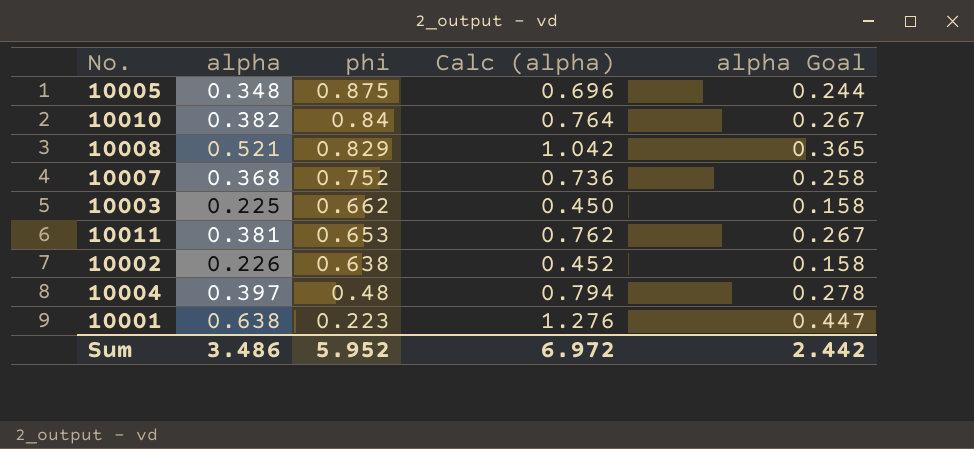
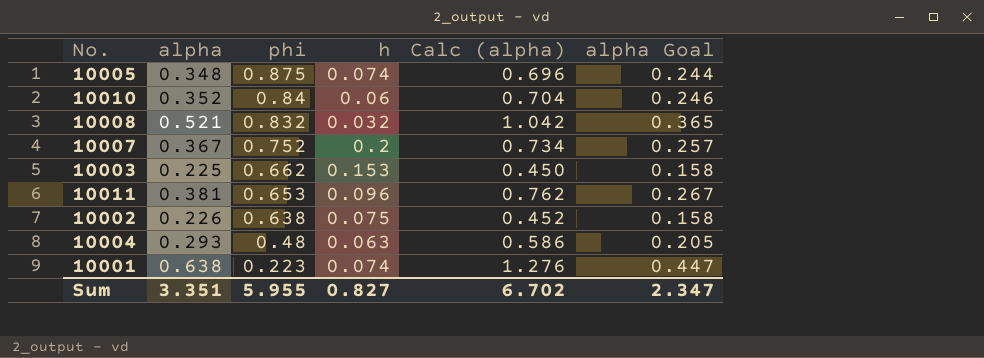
column h | position: none -> 4
10010 | alpha: 0.382 -> 0.352
10010 | Calc (alpha): 0.764 -> 0.704
10010 | alpha Goal: 0.267 -> 0.246
10008 | phi: 0.829 -> 0.832
10007 | alpha: 0.368 -> 0.367
10007 | Calc (alpha): 0.736 -> 0.734
10007 | alpha Goal: 0.258 -> 0.257
10004 | alpha: 0.397 -> 0.293
10004 | Calc (alpha): 0.794 -> 0.586
10004 | alpha Goal: 0.278 -> 0.205
Sum | alpha: 3.486 -> 3.351
Sum | phi: 5.952 -> 5.955
Sum | Calc (alpha): 6.972 -> 6.702
Sum | alpha Goal: 2.442 -> 2.347

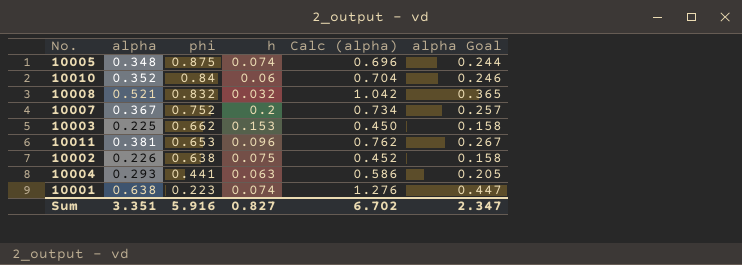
10004 | phi: 0.48 -> 0.441
Sum | phi: 5.955 -> 5.916

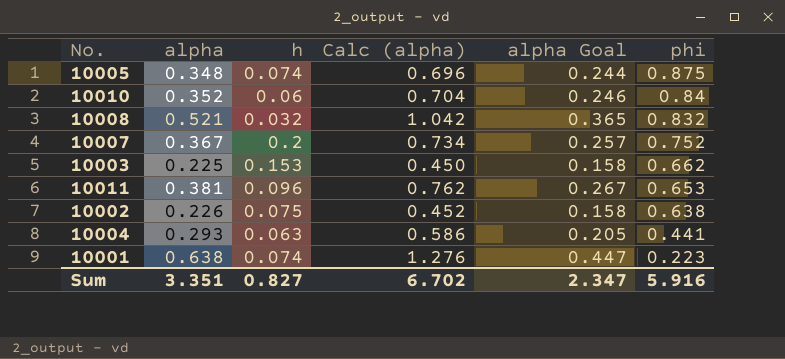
column phi | position: 3 -> 6

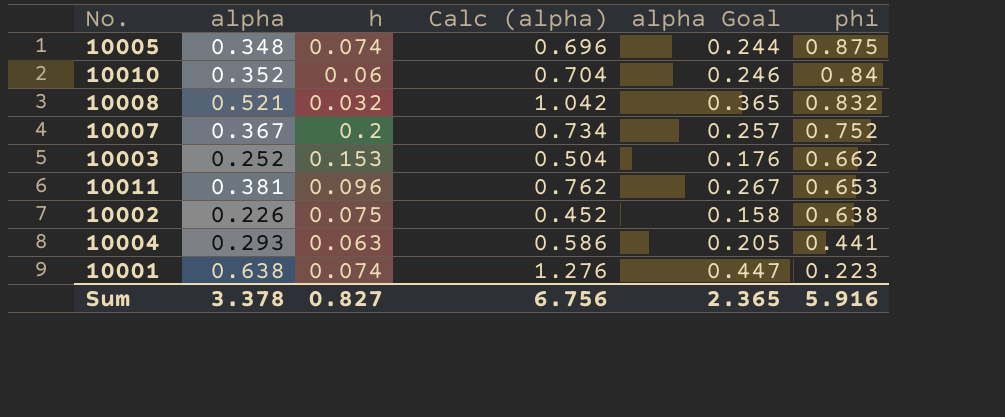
10003 | alpha: 0.225 -> 0.252
10003 | Calc (alpha): 0.450 -> 0.504
10003 | alpha Goal: 0.158 -> 0.176
Sum | alpha: 3.351 -> 3.378
Sum | Calc (alpha): 6.702 -> 6.756
Sum | alpha Goal: 2.347 -> 2.365

